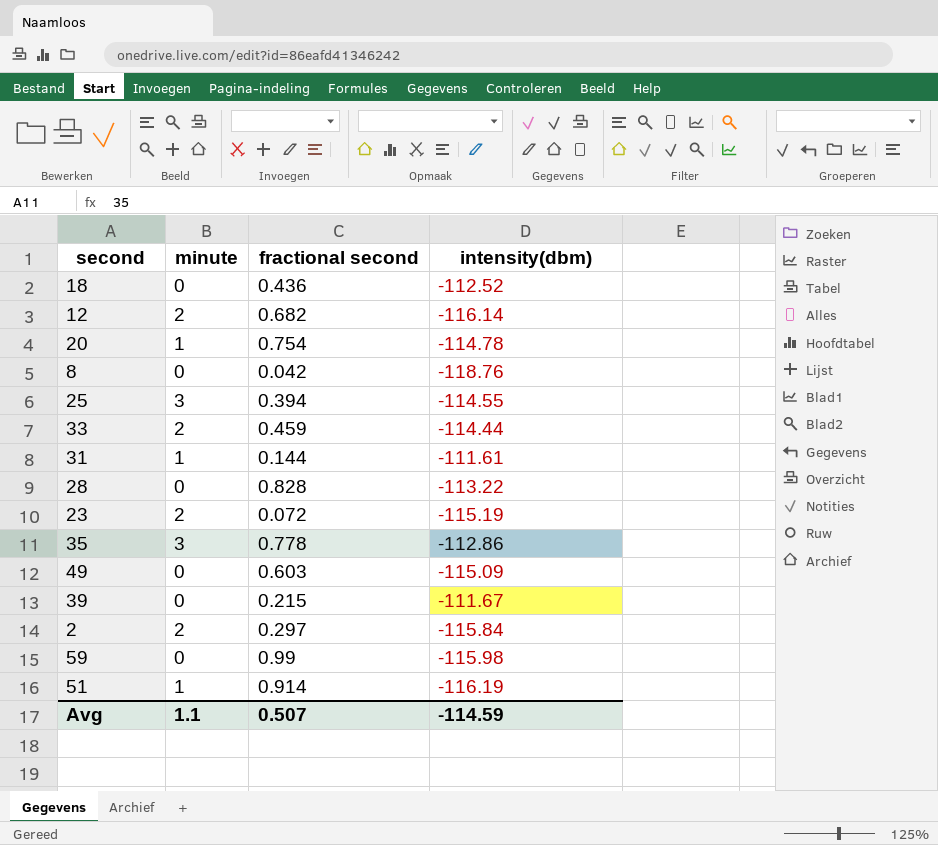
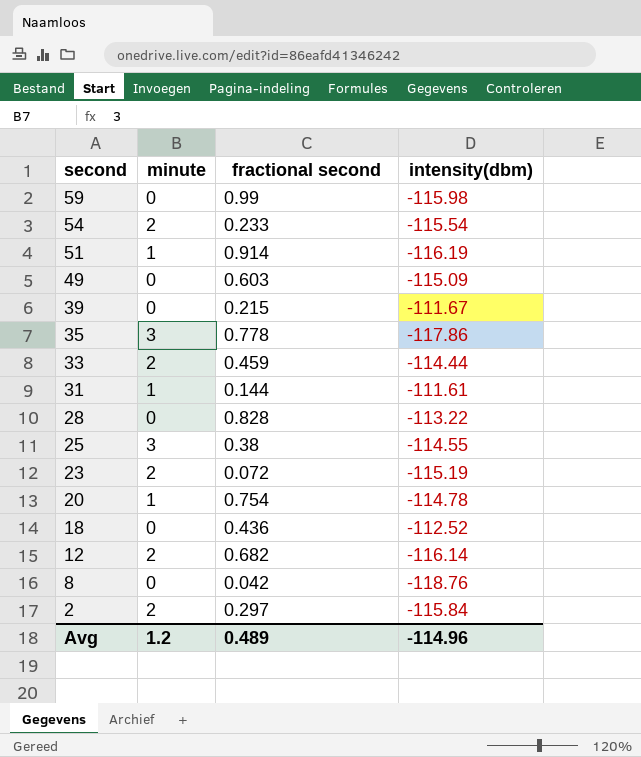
row order: none -> second descending
row 54: none -> 2 | 0.233 | -115.54
35 | intensity(dbm): -112.86 -> -117.86
25 | fractional second: 0.394 -> 0.38
Avg | minute: 1.1 -> 1.2
Avg | fractional second: 0.507 -> 0.489
Avg | intensity(dbm): -114.59 -> -114.96

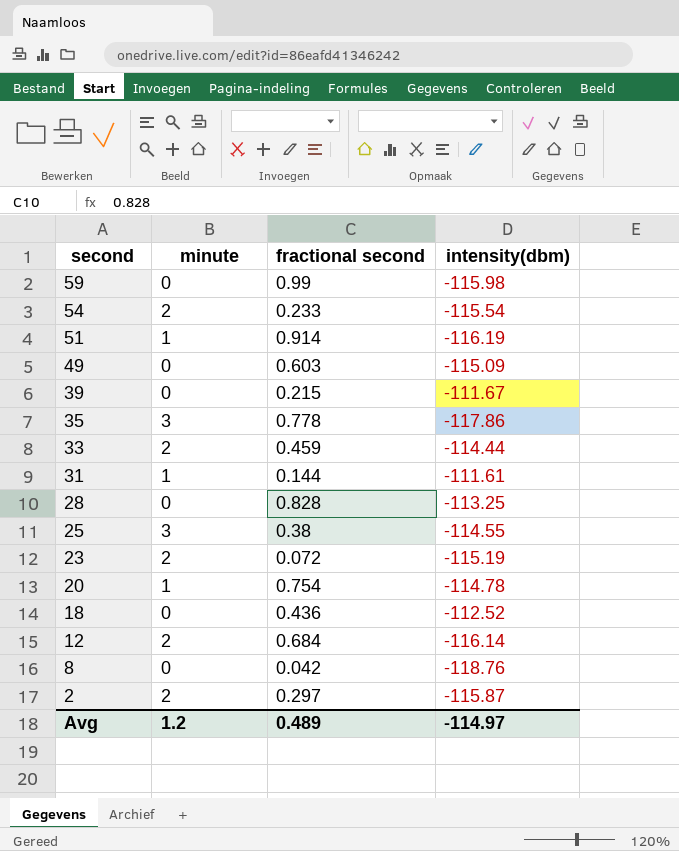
28 | intensity(dbm): -113.22 -> -113.25
12 | fractional second: 0.682 -> 0.684
2 | intensity(dbm): -115.84 -> -115.87
Avg | intensity(dbm): -114.96 -> -114.97

